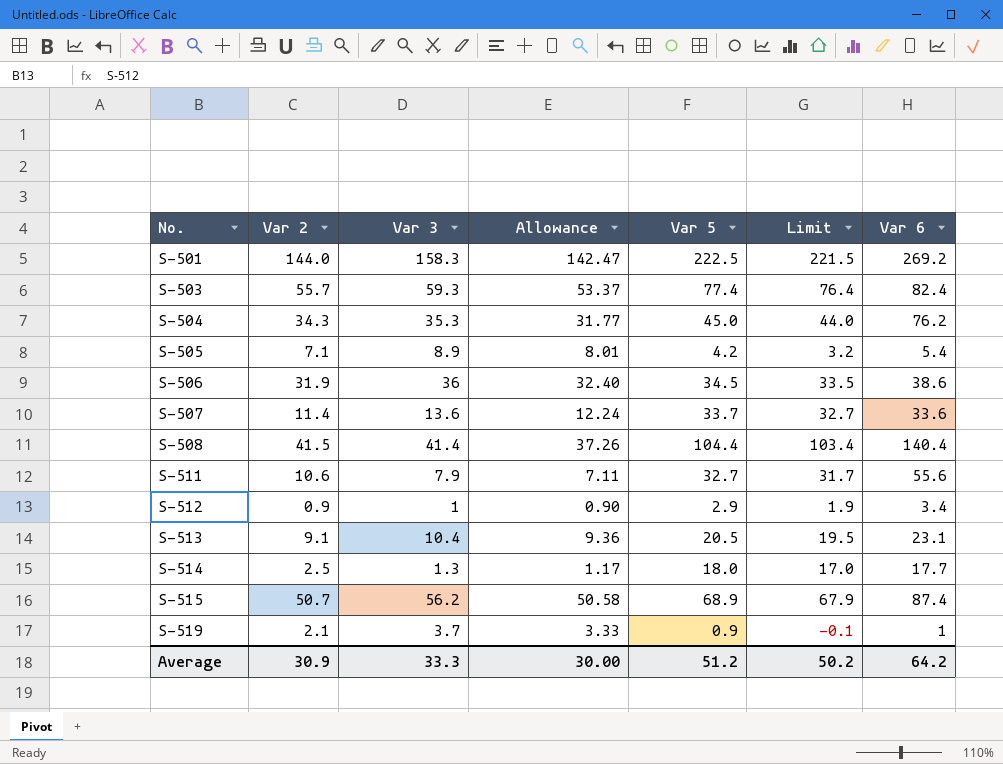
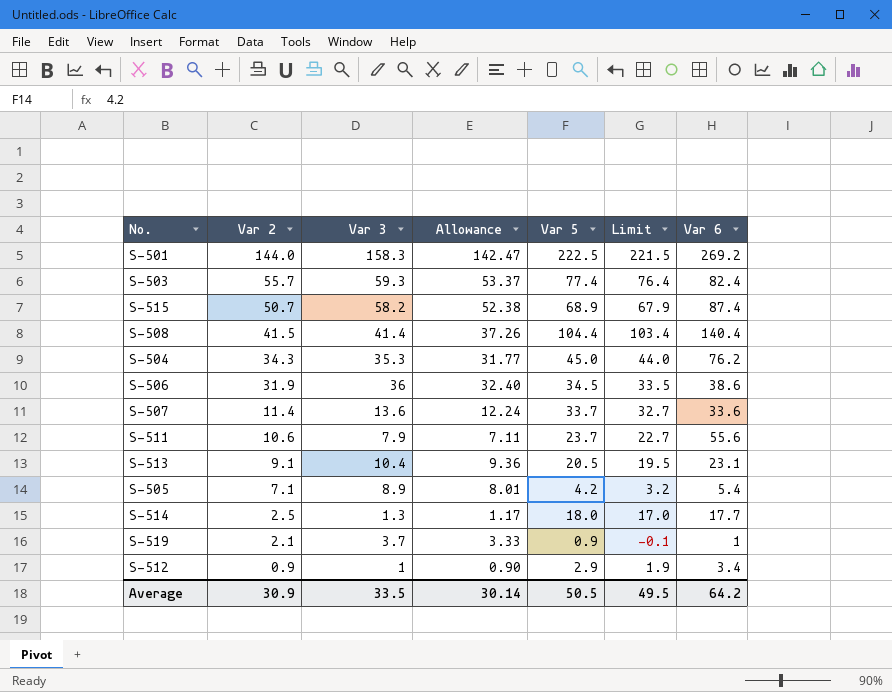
row order: No. ascending -> Var 2 descending
S-515 | Var 3: 56.2 -> 58.2
S-515 | Allowance: 50.58 -> 52.38
S-511 | Var 5: 32.7 -> 23.7
S-511 | Limit: 31.7 -> 22.7
Average | Var 3: 33.3 -> 33.5
Average | Allowance: 30.00 -> 30.14
Average | Var 5: 51.2 -> 50.5
Average | Limit: 50.2 -> 49.5

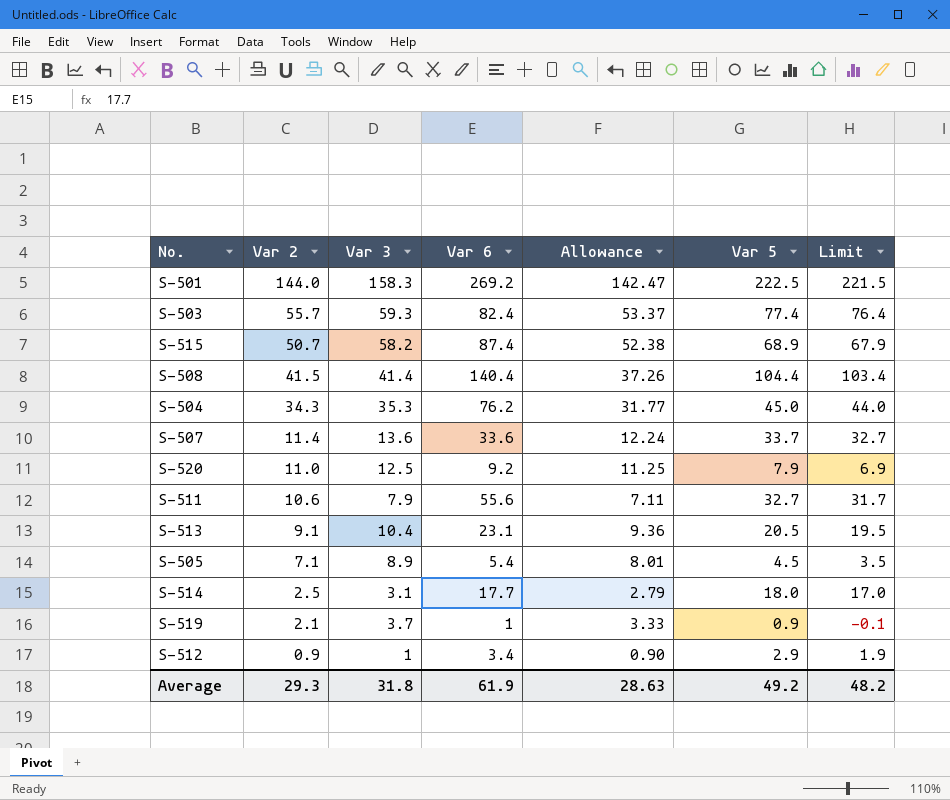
column Var 6 | position: 7 -> 4
row S-506: 31.9 | 36 | 32.40 | 34.5 | 33.5 | 38.6 -> none
row S-520: none -> 11.0 | 12.5 | 9.2 | 11.25 | 7.9 | 6.9
S-511 | Var 5: 23.7 -> 32.7
S-511 | Limit: 22.7 -> 31.7
S-505 | Var 5: 4.2 -> 4.5
S-505 | Limit: 3.2 -> 3.5
S-514 | Var 3: 1.3 -> 3.1
S-514 | Allowance: 1.17 -> 2.79
Average | Var 2: 30.9 -> 29.3
Average | Var 3: 33.5 -> 31.8
Average | Var 6: 64.2 -> 61.9
Average | Allowance: 30.14 -> 28.63
Average | Var 5: 50.5 -> 49.2
Average | Limit: 49.5 -> 48.2

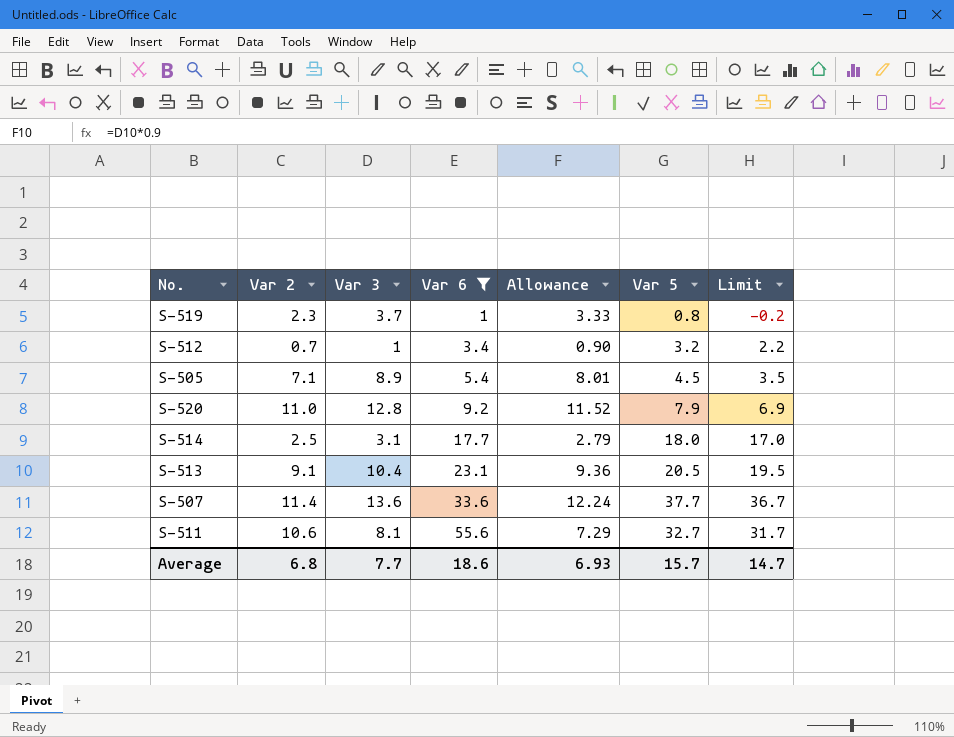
filter: none -> Var 6 <= 55.6
row order: Var 2 descending -> Var 6 ascending
S-519 | Var 2: 2.1 -> 2.3
S-519 | Var 5: 0.9 -> 0.8
S-519 | Limit: -0.1 -> -0.2
S-512 | Var 2: 0.9 -> 0.7
S-512 | Var 5: 2.9 -> 3.2
S-512 | Limit: 1.9 -> 2.2
S-520 | Var 3: 12.5 -> 12.8
S-520 | Allowance: 11.25 -> 11.52
S-507 | Var 5: 33.7 -> 37.7
S-507 | Limit: 32.7 -> 36.7
S-511 | Var 3: 7.9 -> 8.1
S-511 | Allowance: 7.11 -> 7.29
Average | Var 2: 29.3 -> 6.8
Average | Var 3: 31.8 -> 7.7
Average | Var 6: 61.9 -> 18.6
Average | Allowance: 28.63 -> 6.93
Average | Var 5: 49.2 -> 15.7
Average | Limit: 48.2 -> 14.7

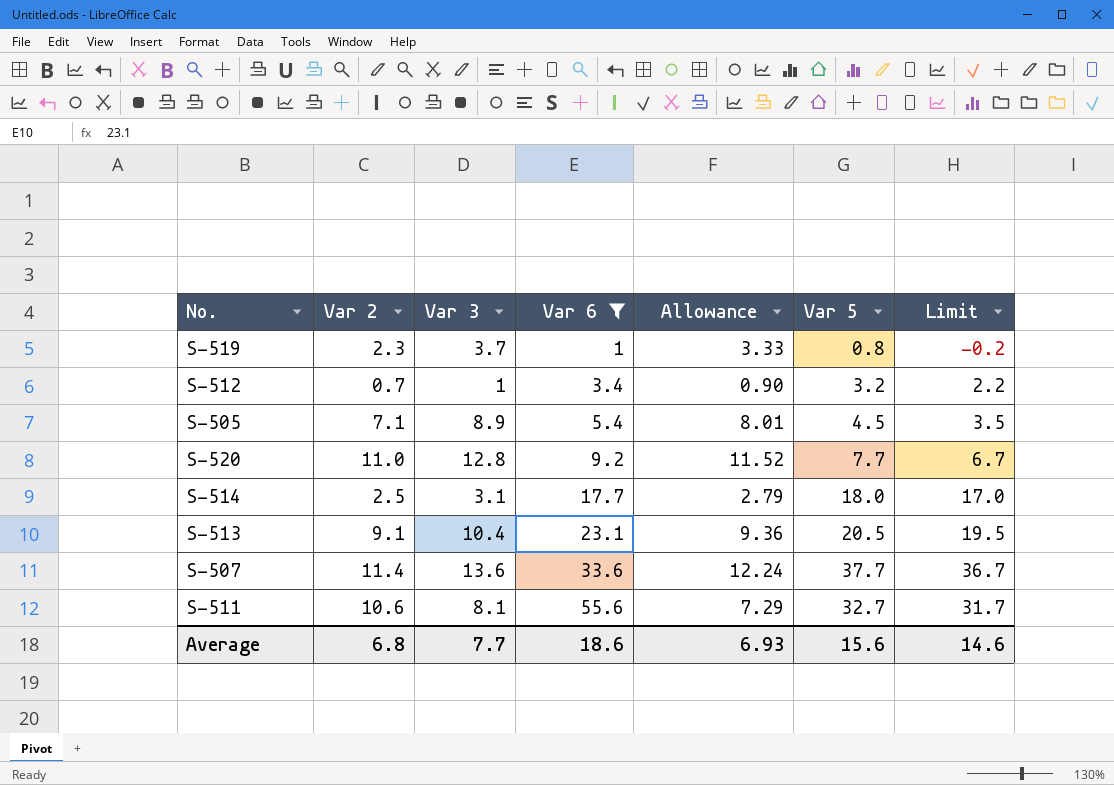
S-520 | Var 5: 7.9 -> 7.7
S-520 | Limit: 6.9 -> 6.7
Average | Var 5: 15.7 -> 15.6
Average | Limit: 14.7 -> 14.6

